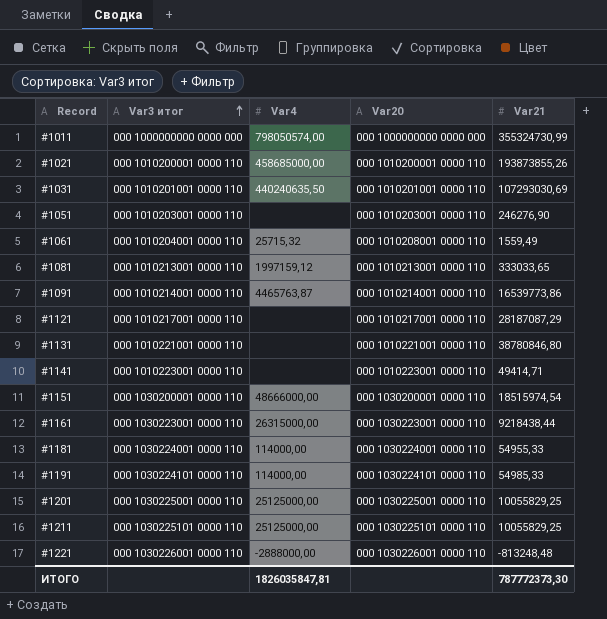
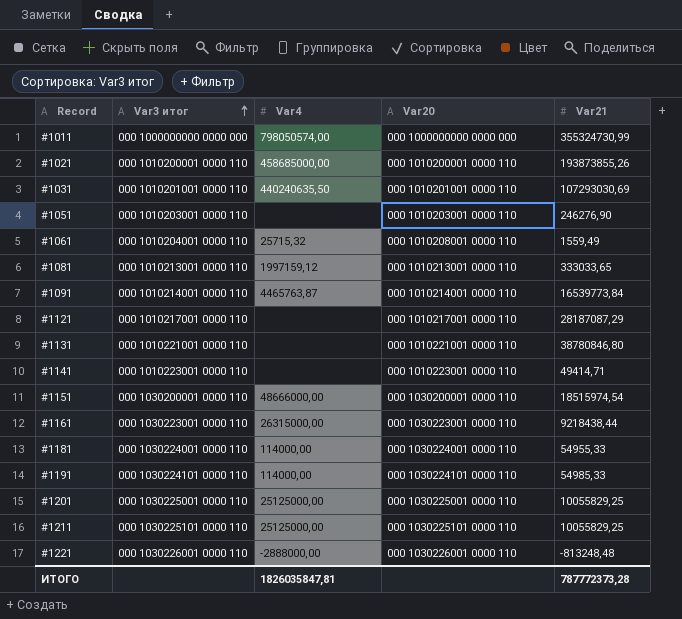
#1091 | Var21: 16539773,86 -> 16539773,84
ИТОГО | Var21: 787772373,30 -> 787772373,28

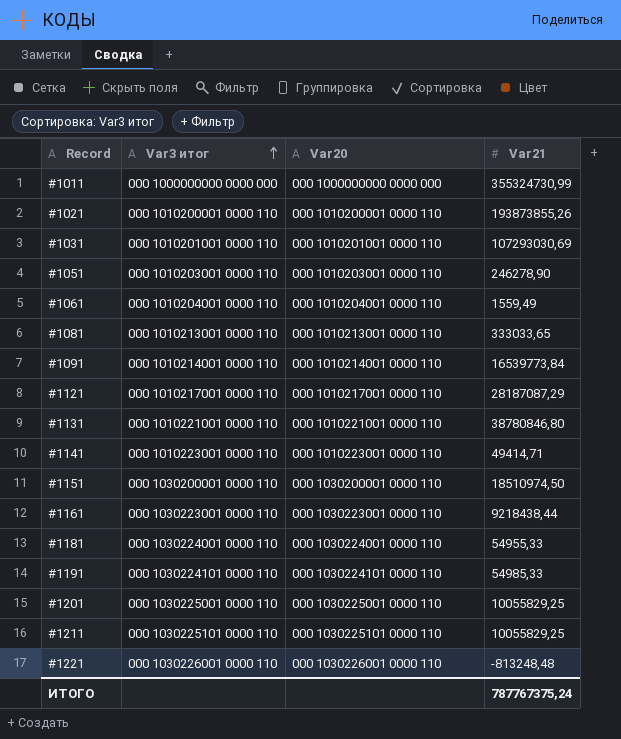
column Var4 | position: 3 -> none
#1051 | Var21: 246276,90 -> 246278,90
#1061 | Var20: 000 1010208001 0000 110 -> 000 1010204001 0000 110
#1151 | Var21: 18515974,54 -> 18510974,50
ИТОГО | Var21: 787772373,28 -> 787767375,24

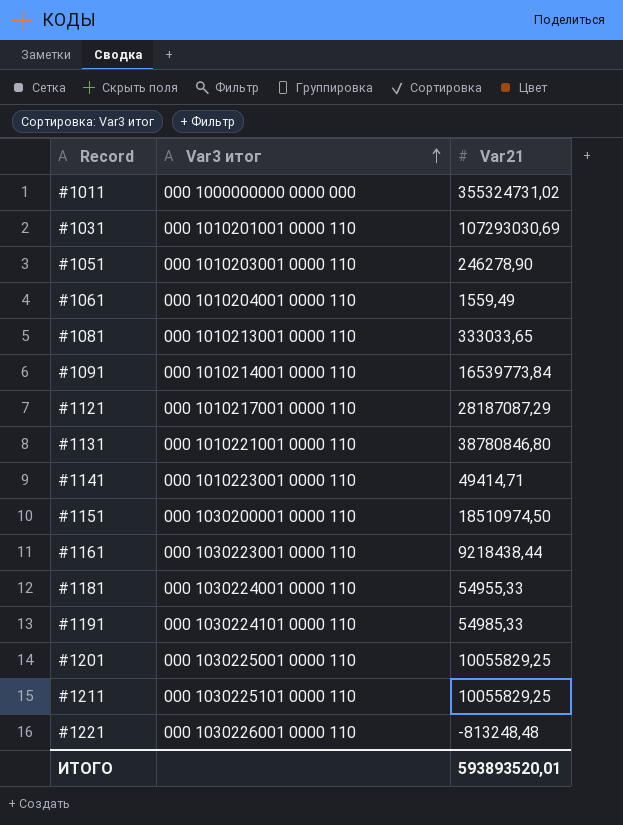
column Var20 | position: 3 -> none
row #1021: 000 1010200001 0000 110 | 000 1010200001 0000 110 | 193873855,26 -> none
#1011 | Var21: 355324730,99 -> 355324731,02
ИТОГО | Var21: 787767375,24 -> 593893520,01

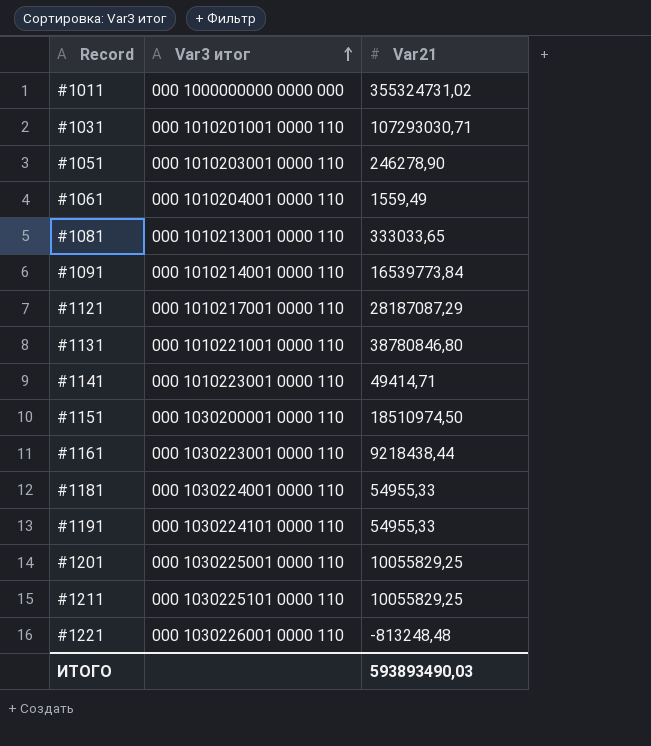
#1031 | Var21: 107293030,69 -> 107293030,71
#1191 | Var21: 54985,33 -> 54955,33
ИТОГО | Var21: 593893520,01 -> 593893490,03

